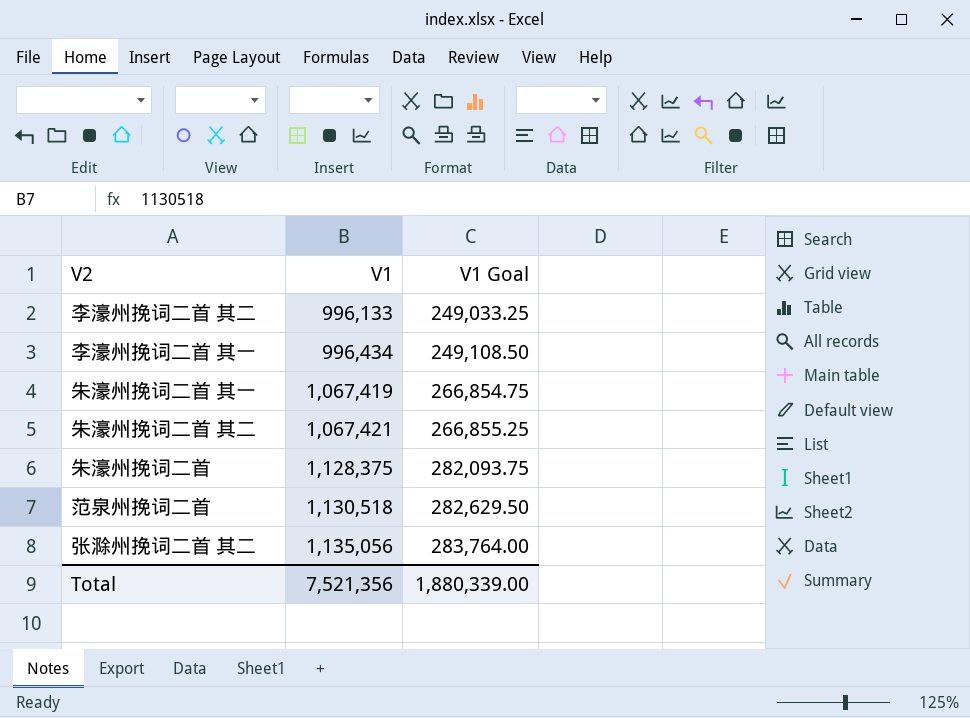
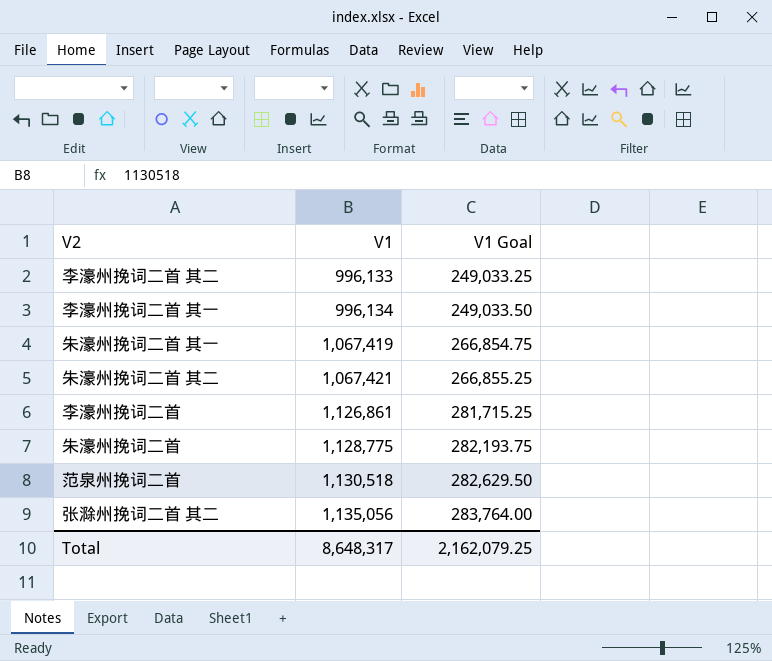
李濠州挽词二首 其一 | V1: 996,434 -> 996,134
李濠州挽词二首 其一 | V1 Goal: 249,108.50 -> 249,033.50
row 李濠州挽词二首: none -> 1,126,861 | 281,715.25
朱濠州挽词二首 | V1: 1,128,375 -> 1,128,775
朱濠州挽词二首 | V1 Goal: 282,093.75 -> 282,193.75
Total | V1: 7,521,356 -> 8,648,317
Total | V1 Goal: 1,880,339.00 -> 2,162,079.25

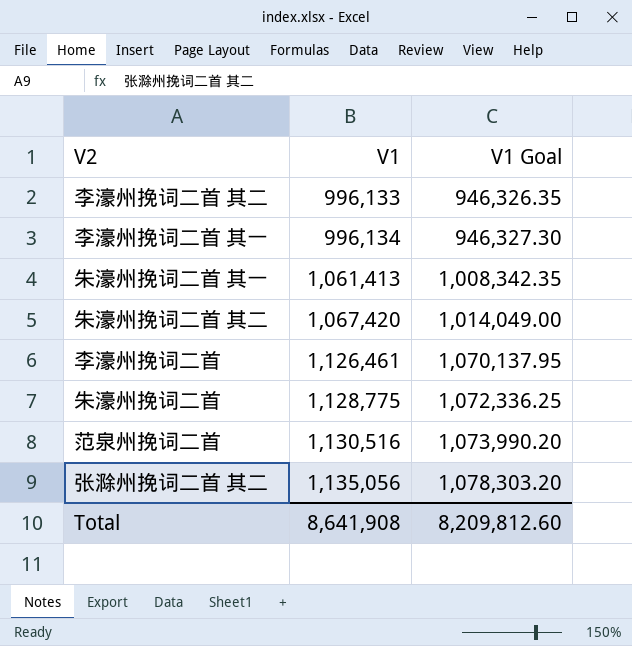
column V1 Goal | formula: [V1] * 0.25 -> [V1] * 0.95
朱濠州挽词二首 其一 | V1: 1,067,419 -> 1,061,413
朱濠州挽词二首 其二 | V1: 1,067,421 -> 1,067,420
李濠州挽词二首 | V1: 1,126,861 -> 1,126,461
范泉州挽词二首 | V1: 1,130,518 -> 1,130,516
Total | V1: 8,648,317 -> 8,641,908
Total | V1 Goal: 2,162,079.25 -> 8,209,812.60

